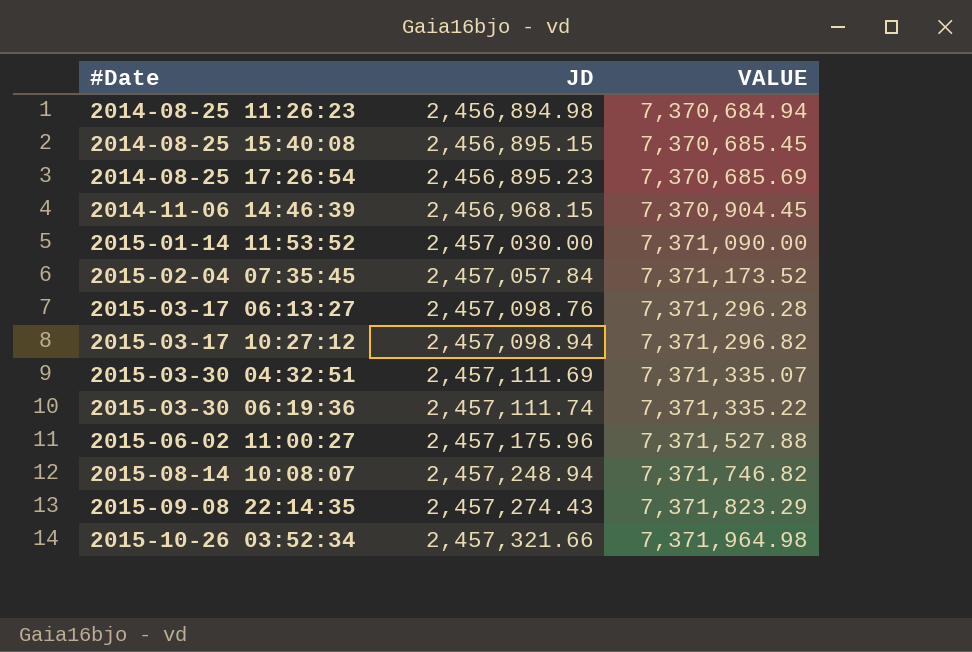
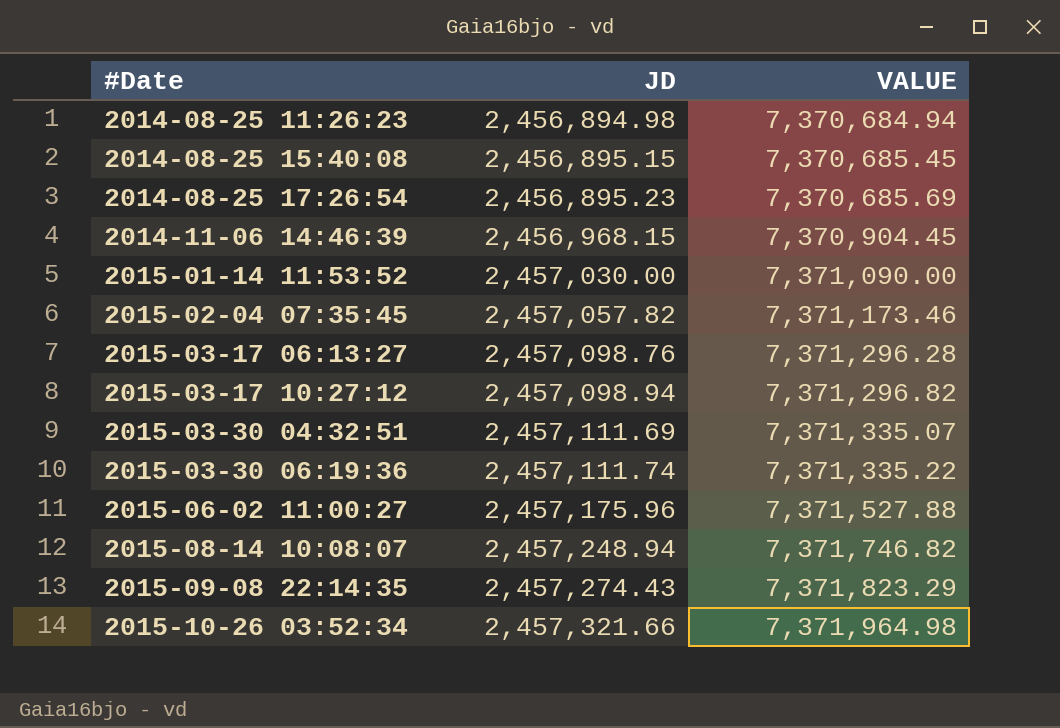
2015-02-04 07:35:45 | JD: 2,457,057.84 -> 2,457,057.82
2015-02-04 07:35:45 | VALUE: 7,371,173.52 -> 7,371,173.46

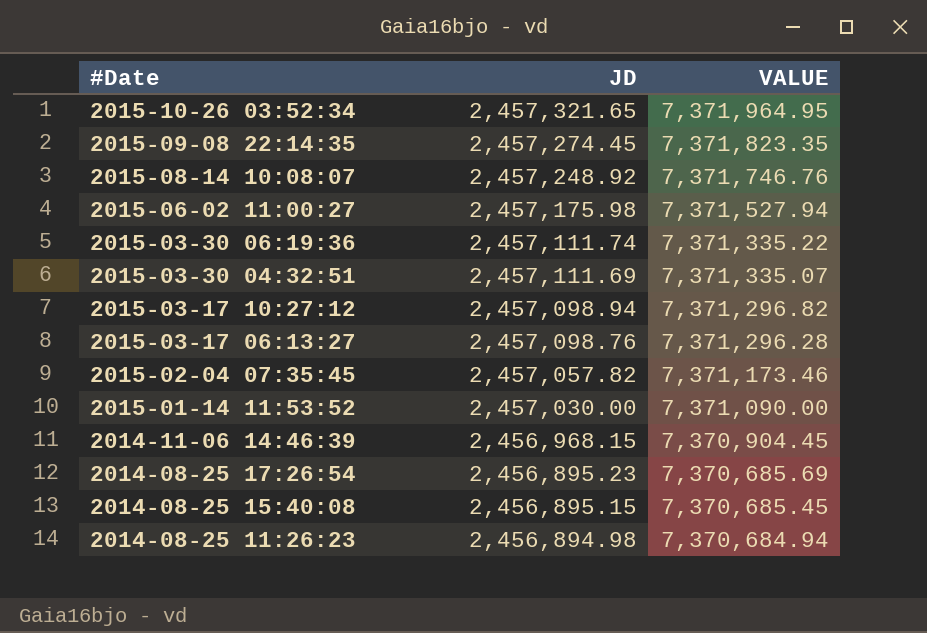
row order: #Date ascending -> #Date descending
2015-10-26 03:52:34 | JD: 2,457,321.66 -> 2,457,321.65
2015-10-26 03:52:34 | VALUE: 7,371,964.98 -> 7,371,964.95
2015-09-08 22:14:35 | JD: 2,457,274.43 -> 2,457,274.45
2015-09-08 22:14:35 | VALUE: 7,371,823.29 -> 7,371,823.35
2015-08-14 10:08:07 | JD: 2,457,248.94 -> 2,457,248.92
2015-08-14 10:08:07 | VALUE: 7,371,746.82 -> 7,371,746.76
2015-06-02 11:00:27 | JD: 2,457,175.96 -> 2,457,175.98
2015-06-02 11:00:27 | VALUE: 7,371,527.88 -> 7,371,527.94

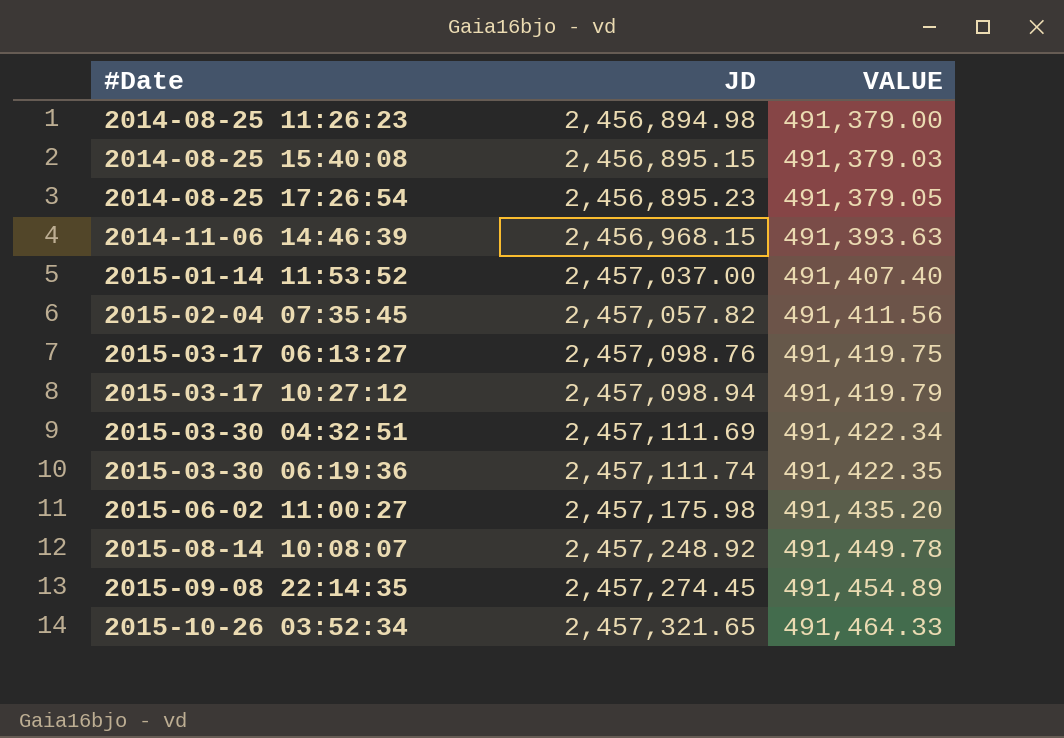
row order: #Date descending -> #Date ascending
column VALUE | formula: [JD] * 3 -> [JD] * 0.2
2015-01-14 11:53:52 | JD: 2,457,030.00 -> 2,457,037.00

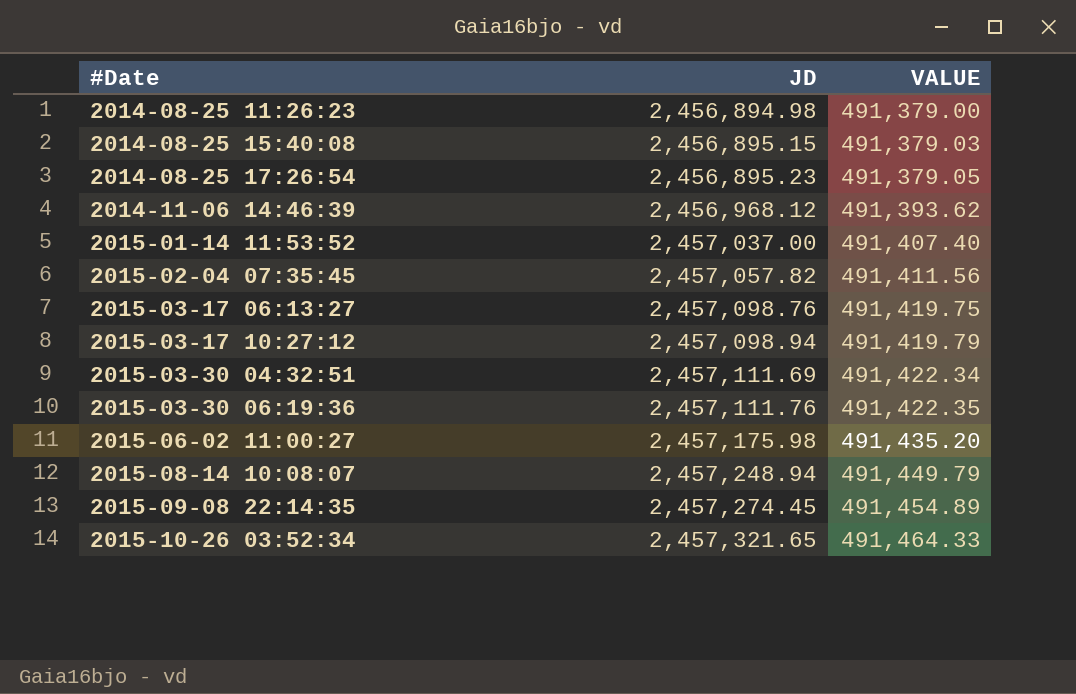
2014-11-06 14:46:39 | JD: 2,456,968.15 -> 2,456,968.12
2014-11-06 14:46:39 | VALUE: 491,393.63 -> 491,393.62
2015-03-30 06:19:36 | JD: 2,457,111.74 -> 2,457,111.76
2015-08-14 10:08:07 | JD: 2,457,248.92 -> 2,457,248.94
2015-08-14 10:08:07 | VALUE: 491,449.78 -> 491,449.79

